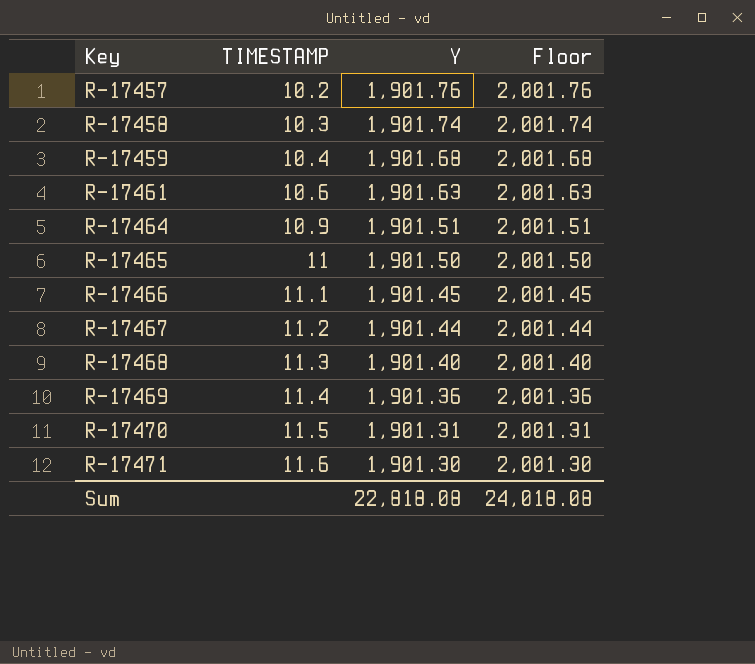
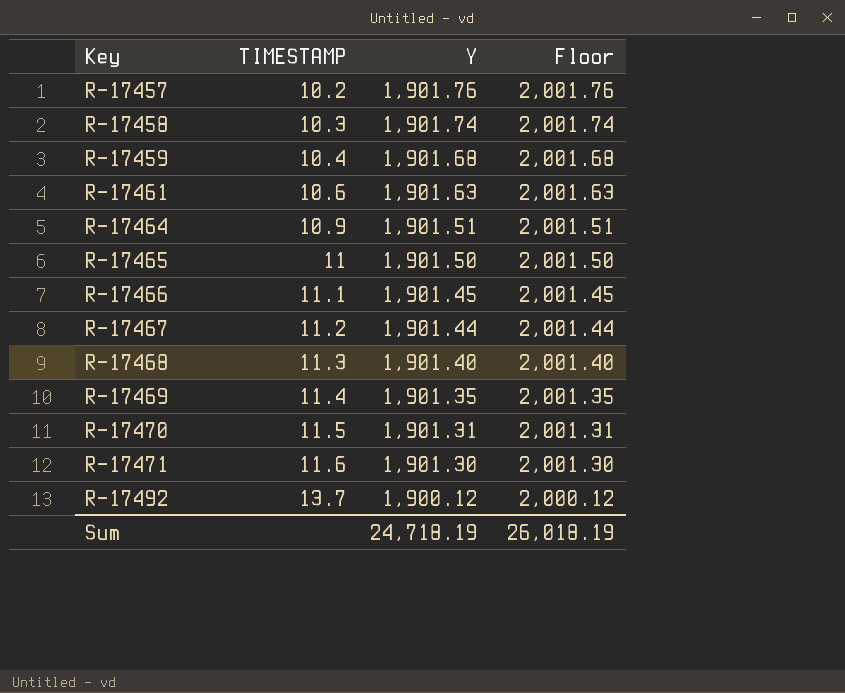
R-17469 | Y: 1,901.36 -> 1,901.35
R-17469 | Floor: 2,001.36 -> 2,001.35
row R-17492: none -> 13.7 | 1,900.12 | 2,000.12
Sum | Y: 22,818.08 -> 24,718.19
Sum | Floor: 24,018.08 -> 26,018.19

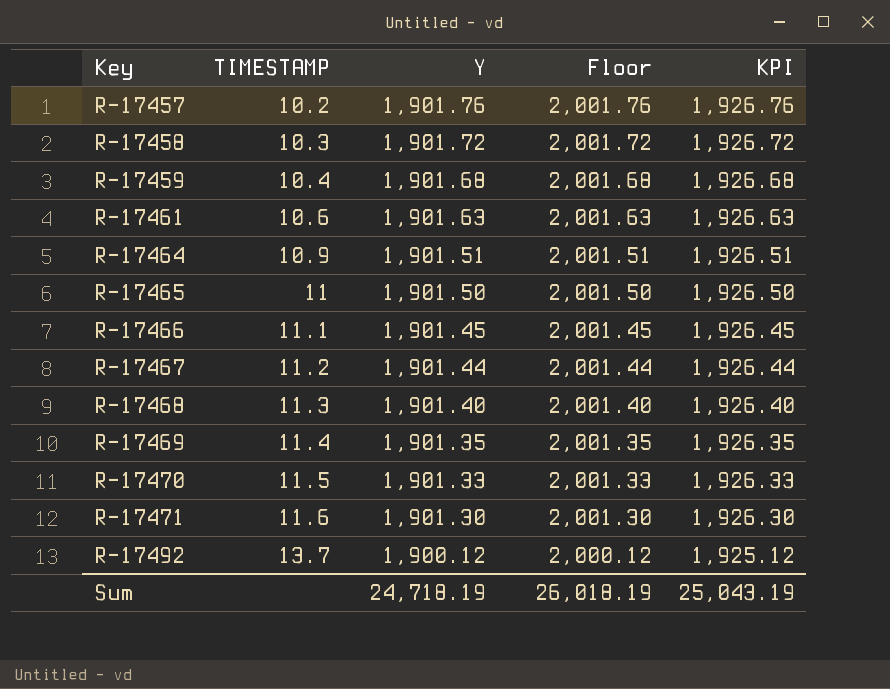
column KPI | formula: none -> [Y] + 25
R-17458 | Y: 1,901.74 -> 1,901.72
R-17458 | Floor: 2,001.74 -> 2,001.72
R-17470 | Y: 1,901.31 -> 1,901.33
R-17470 | Floor: 2,001.31 -> 2,001.33

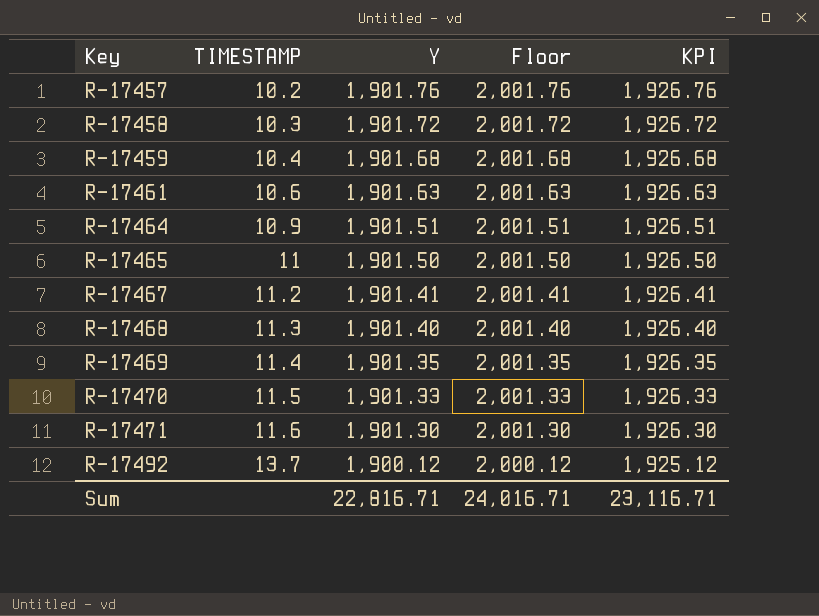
row R-17466: 11.1 | 1,901.45 | 2,001.45 | 1,926.45 -> none
R-17467 | Y: 1,901.44 -> 1,901.41
R-17467 | Floor: 2,001.44 -> 2,001.41
R-17467 | KPI: 1,926.44 -> 1,926.41
Sum | Y: 24,718.19 -> 22,816.71
Sum | Floor: 26,018.19 -> 24,016.71
Sum | KPI: 25,043.19 -> 23,116.71

